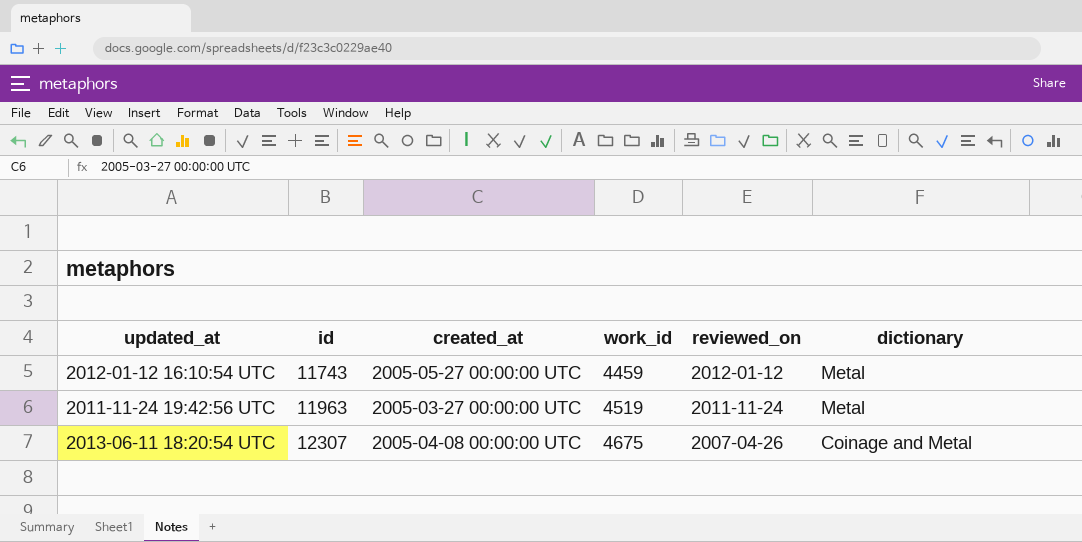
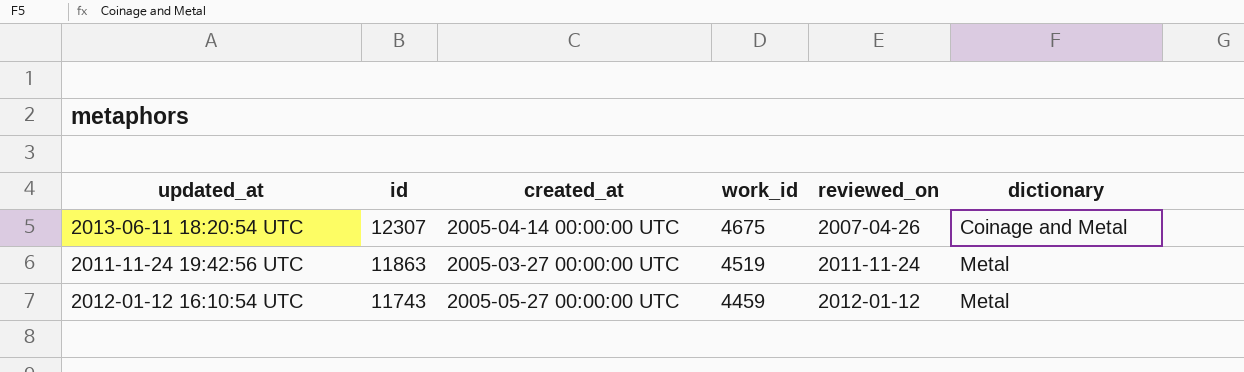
row order: id ascending -> id descending
2013-06-11 18:20:54 UTC | created_at: 2005-04-08 00:00:00 UTC -> 2005-04-14 00:00:00 UTC
2011-11-24 19:42:56 UTC | id: 11963 -> 11863

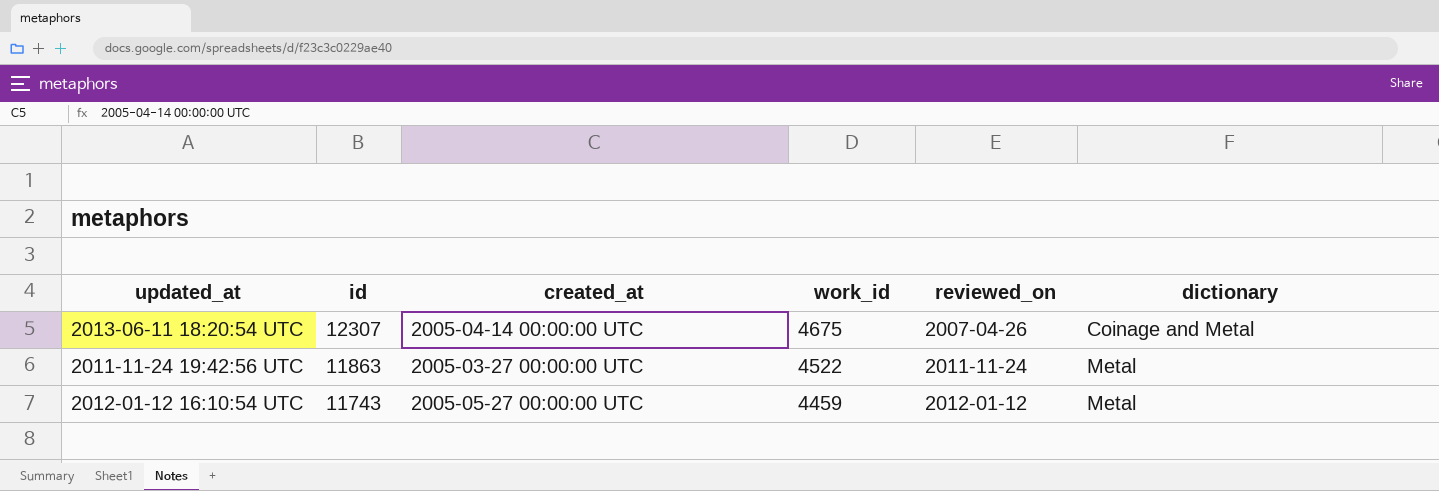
2011-11-24 19:42:56 UTC | work_id: 4519 -> 4522

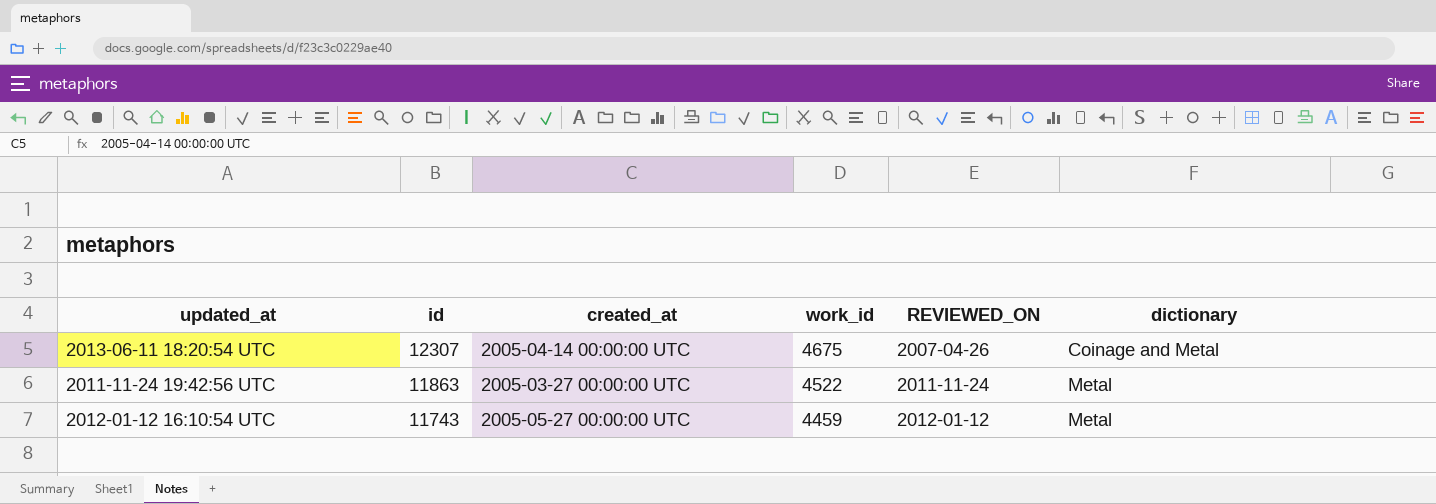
column name: reviewed_on -> REVIEWED_ON

